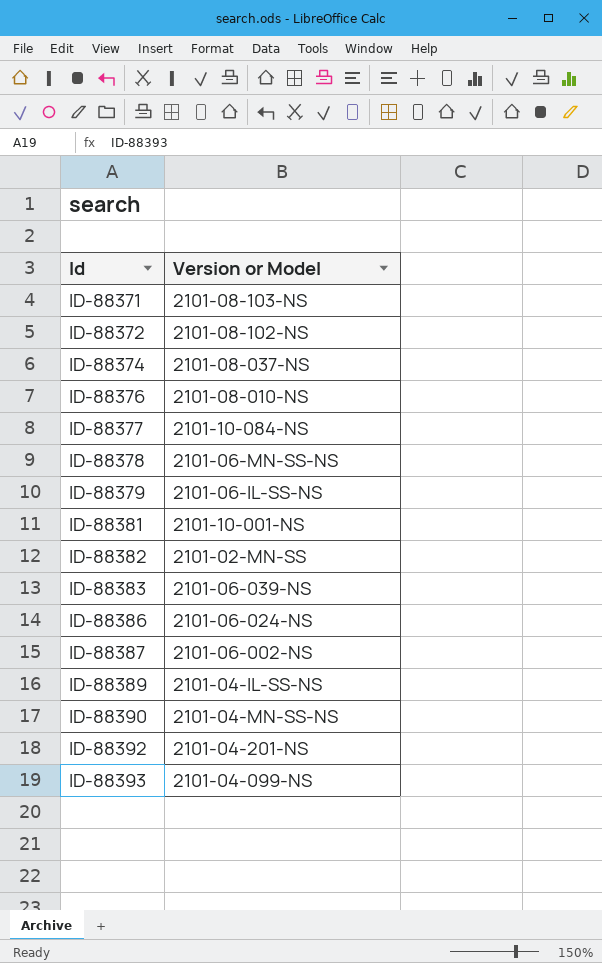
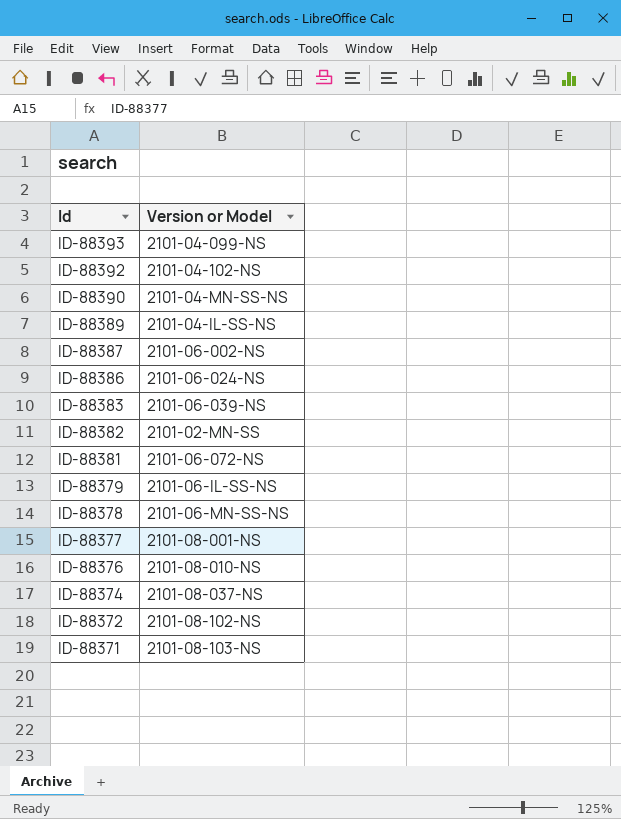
row order: Id ascending -> Id descending
ID-88392 | Version or Model: 2101-04-201-NS -> 2101-04-102-NS
ID-88381 | Version or Model: 2101-10-001-NS -> 2101-06-072-NS
ID-88377 | Version or Model: 2101-10-084-NS -> 2101-08-001-NS

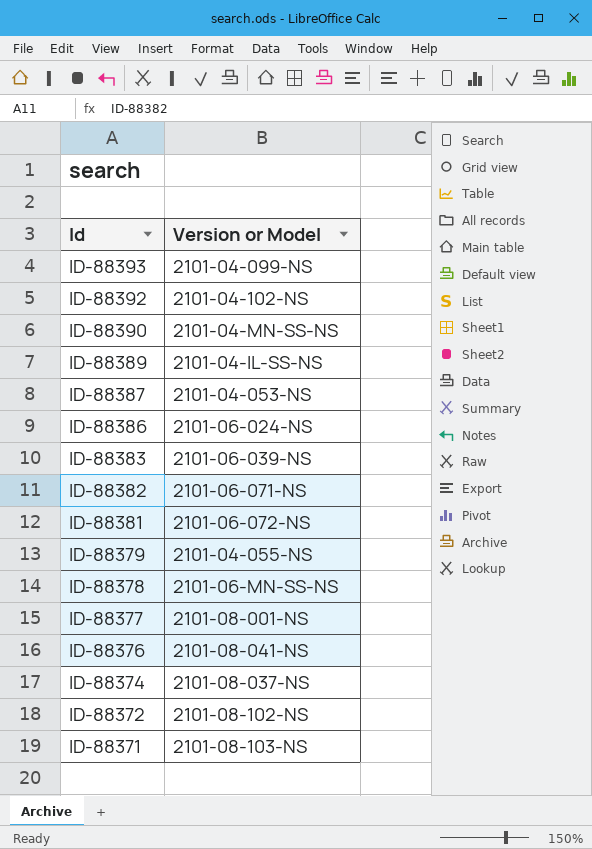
ID-88387 | Version or Model: 2101-06-002-NS -> 2101-04-053-NS
ID-88382 | Version or Model: 2101-02-MN-SS -> 2101-06-071-NS
ID-88379 | Version or Model: 2101-06-IL-SS-NS -> 2101-04-055-NS
ID-88376 | Version or Model: 2101-08-010-NS -> 2101-08-041-NS

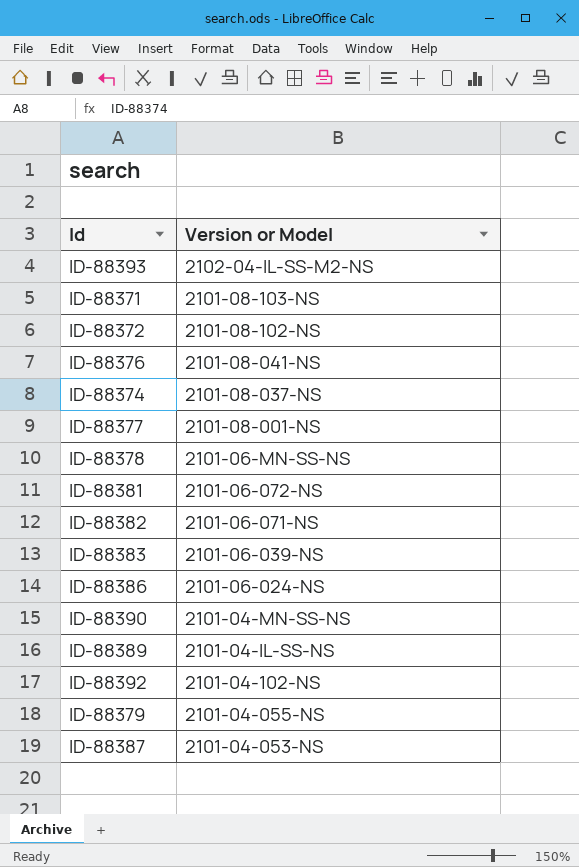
row order: Id descending -> Version or Model descending
ID-88393 | Version or Model: 2101-04-099-NS -> 2102-04-IL-SS-M2-NS

